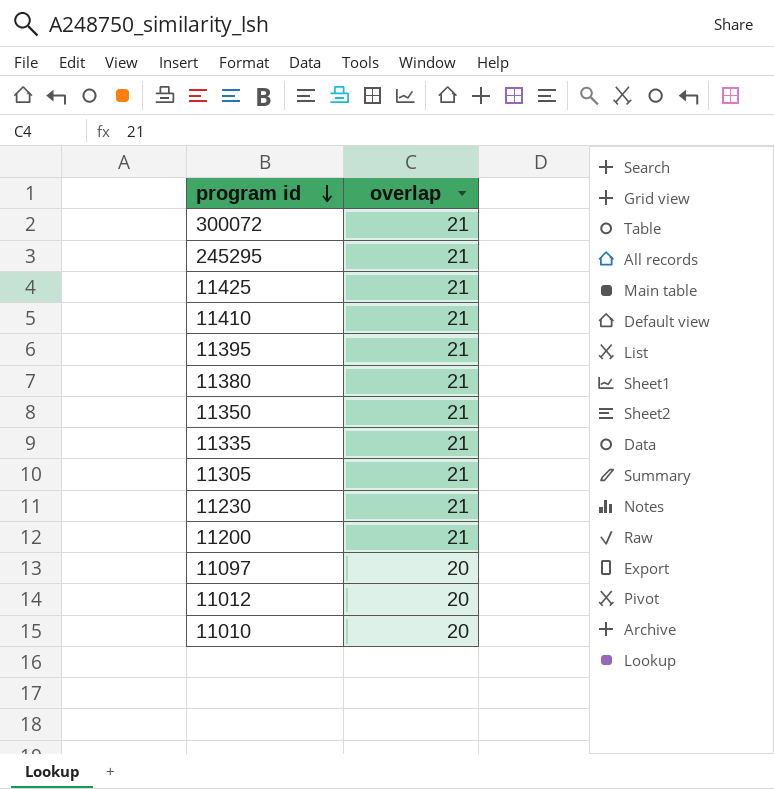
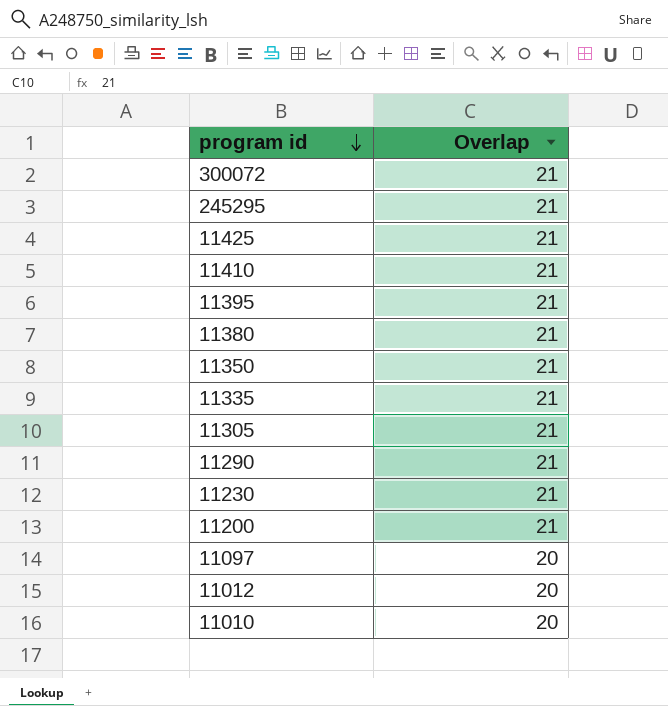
column name: overlap -> Overlap
row 11290: none -> 21

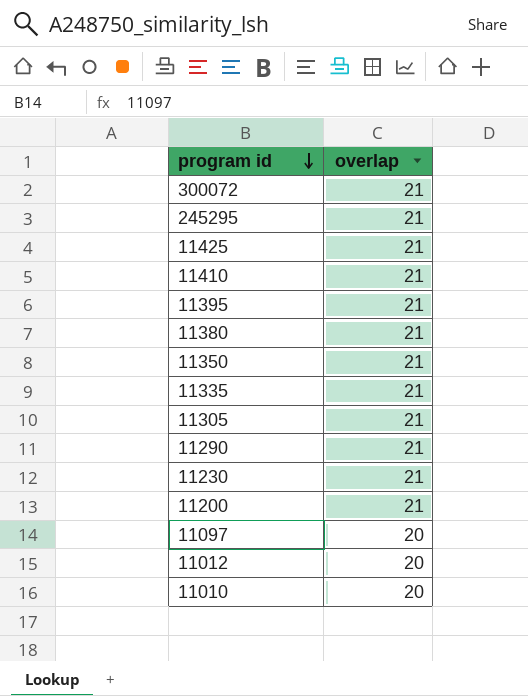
column name: Overlap -> overlap

